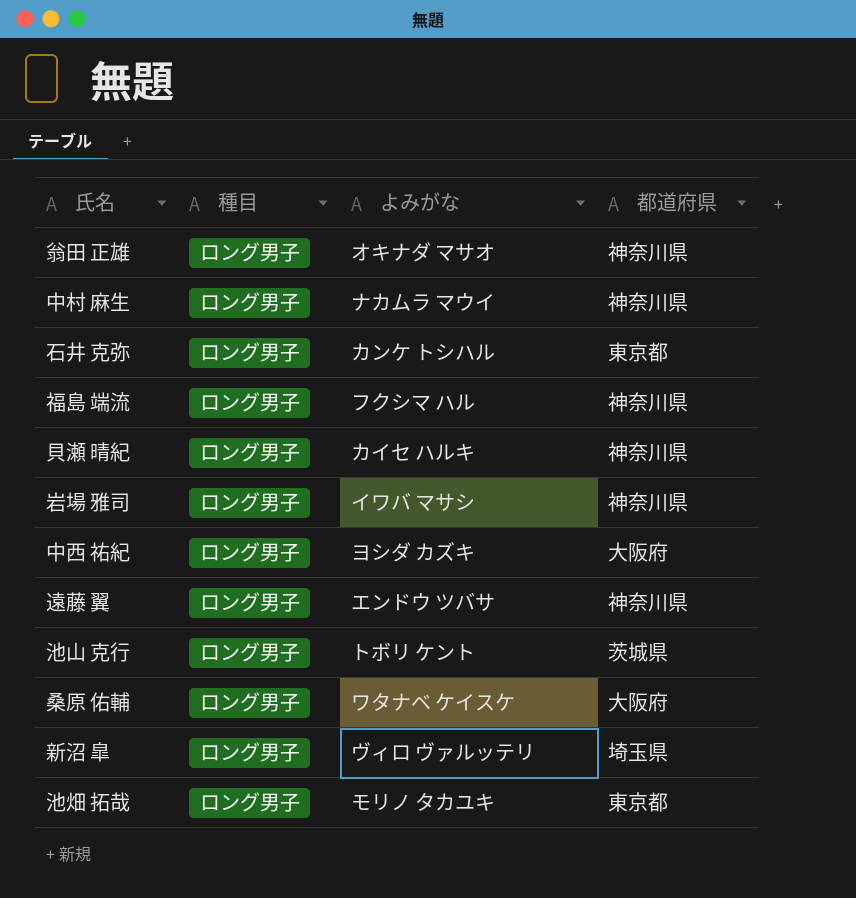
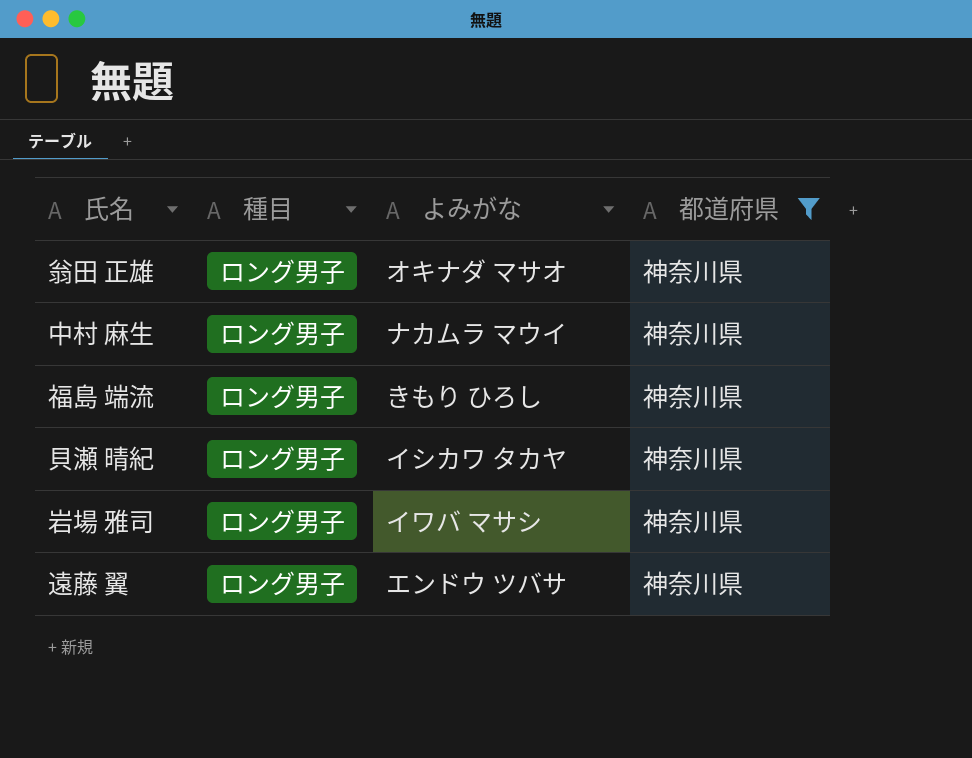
filter: none -> 都道府県 = 神奈川県
福島 端流 | よみがな: フクシマ ハル -> きもり ひろし
貝瀬 晴紀 | よみがな: カイセ ハルキ -> イシカワ タカヤ

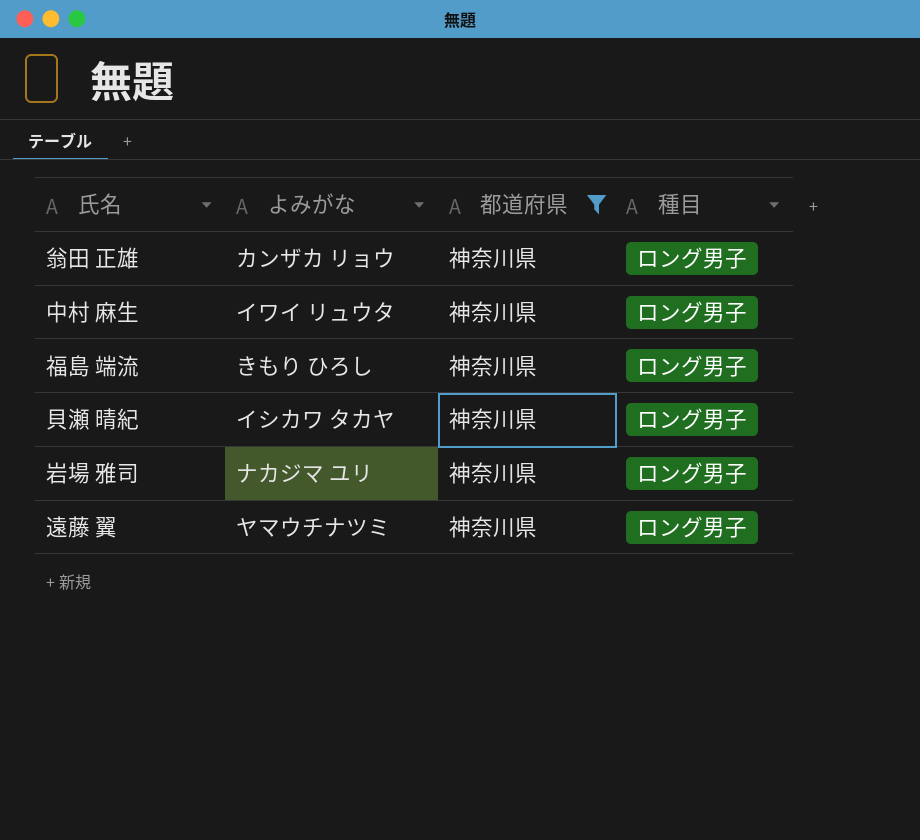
column 種目 | position: 2 -> 4
翁田 正雄 | よみがな: オキナダ マサオ -> カンザカ リョウ
中村 麻生 | よみがな: ナカムラ マウイ -> イワイ リュウタ
岩場 雅司 | よみがな: イワバ マサシ -> ナカジマ ユリ
遠藤 翼 | よみがな: エンドウ ツバサ -> ヤマウチナツミ

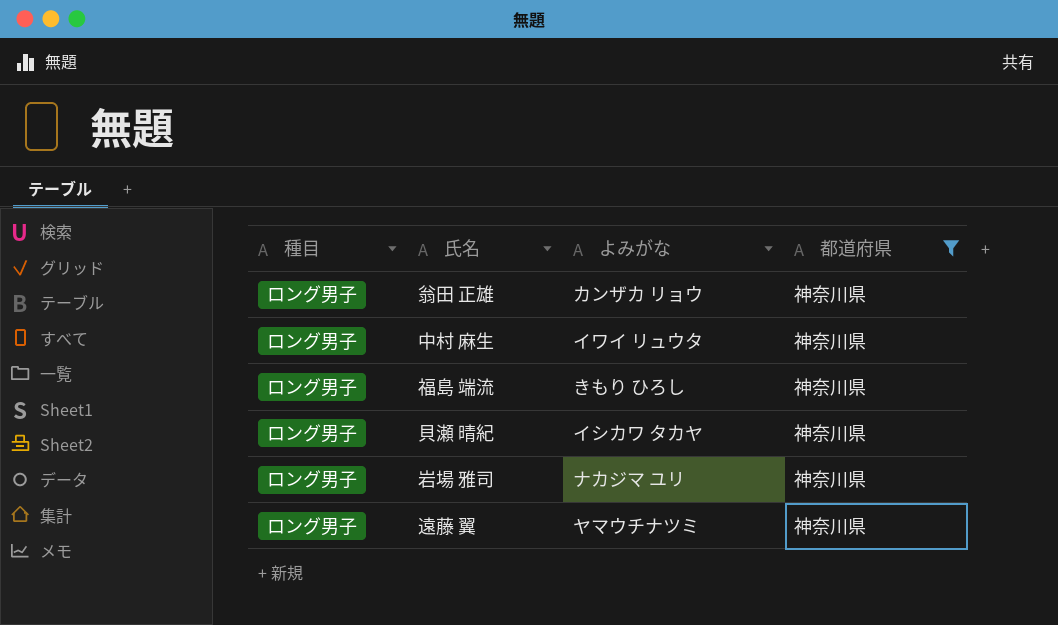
column 種目 | position: 4 -> 1

